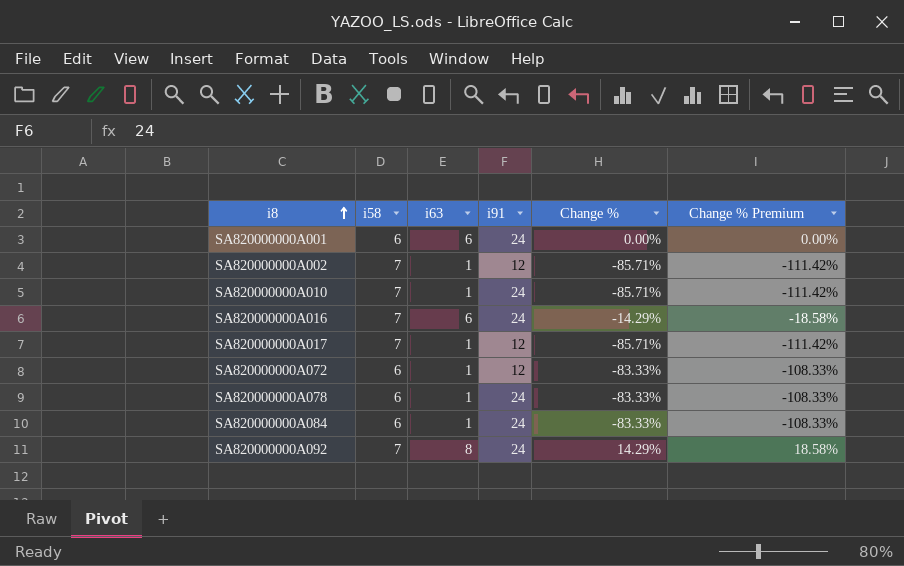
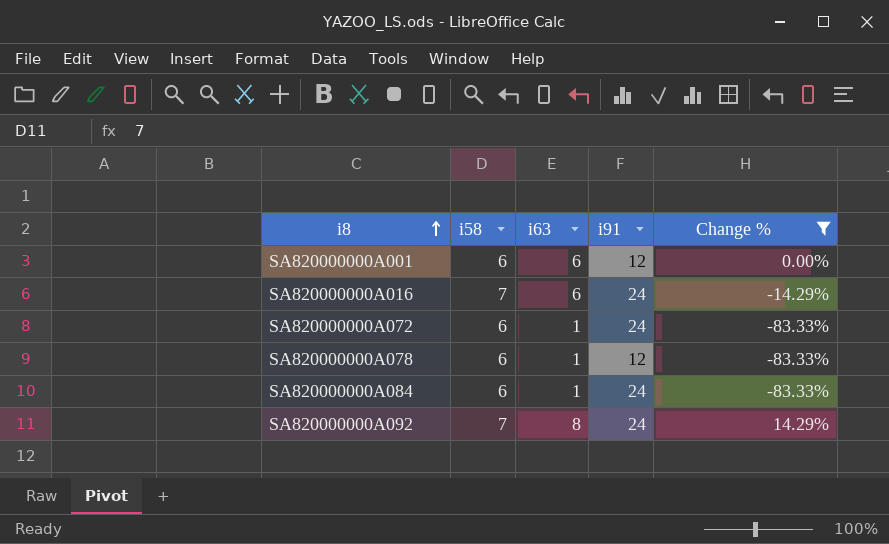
filter: none -> Change % != -85.71%
column Change % Premium | formula: [Change %] * 1.3 -> none
SA820000000A001 | i91: 24 -> 12
SA820000000A072 | i91: 12 -> 24
SA820000000A078 | i91: 24 -> 12

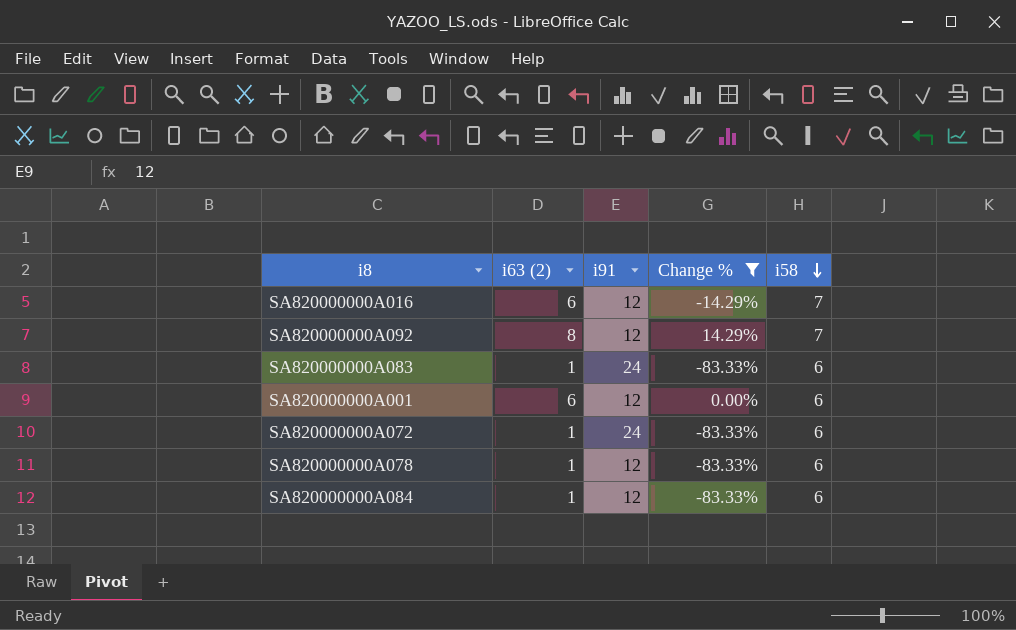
row order: i8 ascending -> i58 descending
column name: i63 -> i63 (2)
column i58 | position: 2 -> 5
SA820000000A016 | i91: 24 -> 12
SA820000000A092 | i91: 24 -> 12
row SA820000000A083: none -> 1 | 24 | -83.33% | 6
SA820000000A084 | i91: 24 -> 12

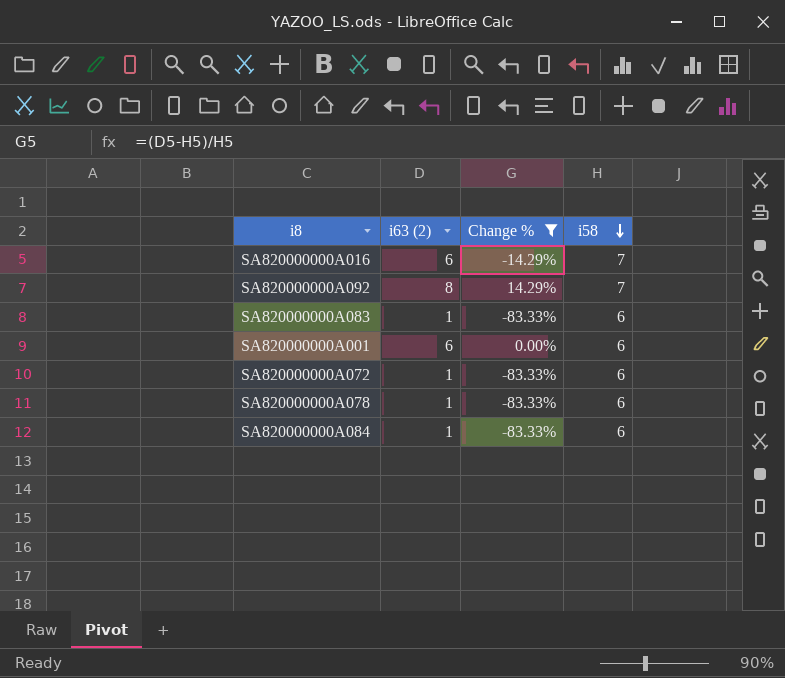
column i91 | position: 3 -> none

